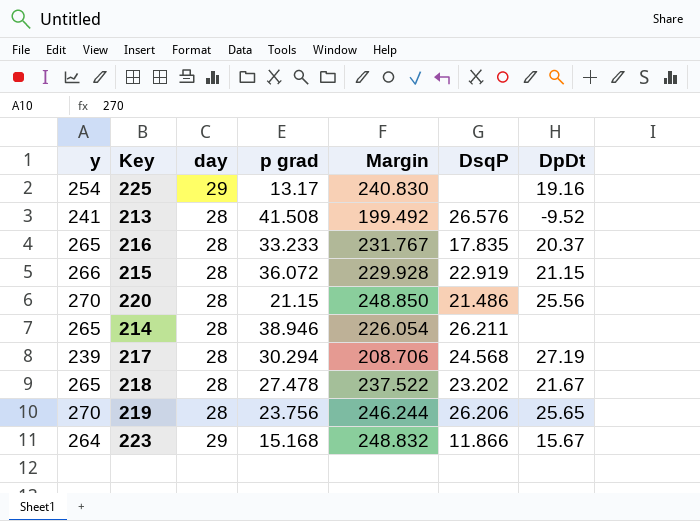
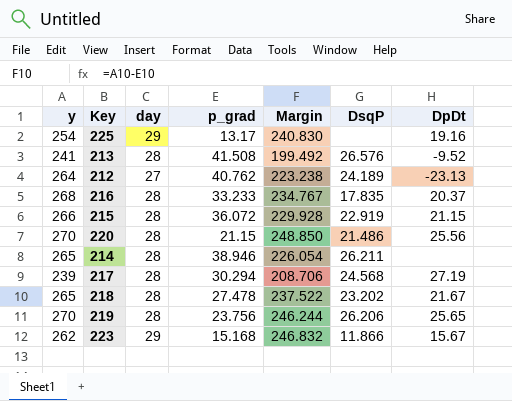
column name: p grad -> p_grad
row 212: none -> 264 | 27 | 40.762 | 223.238 | 24.189 | -23.13
216 | y: 265 -> 268
216 | Margin: 231.767 -> 234.767
223 | y: 264 -> 262
223 | Margin: 248.832 -> 246.832

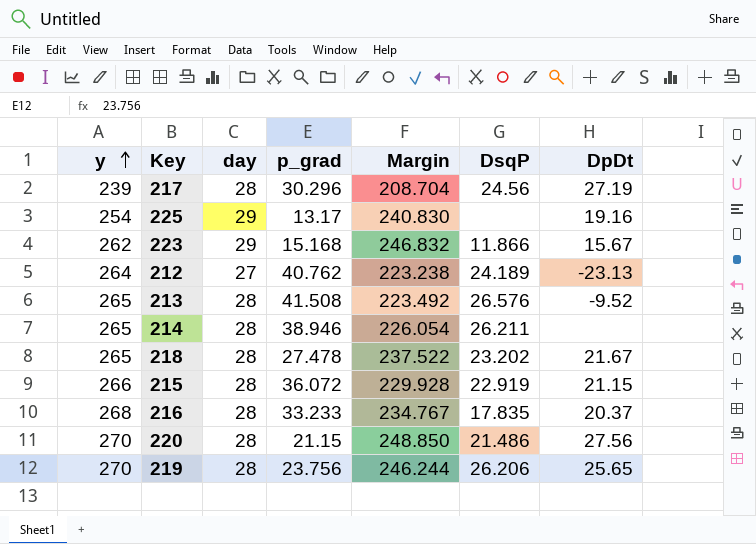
row order: none -> y ascending
217 | p_grad: 30.294 -> 30.296
217 | Margin: 208.706 -> 208.704
217 | DsqP: 24.568 -> 24.56
213 | y: 241 -> 265
213 | Margin: 199.492 -> 223.492
220 | DpDt: 25.56 -> 27.56

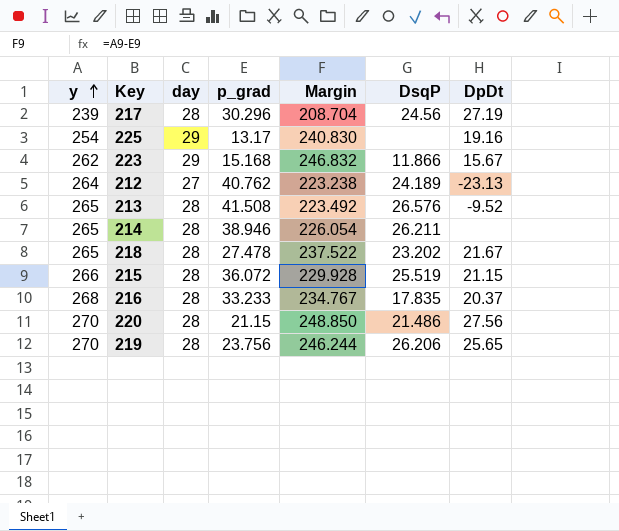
215 | DsqP: 22.919 -> 25.519

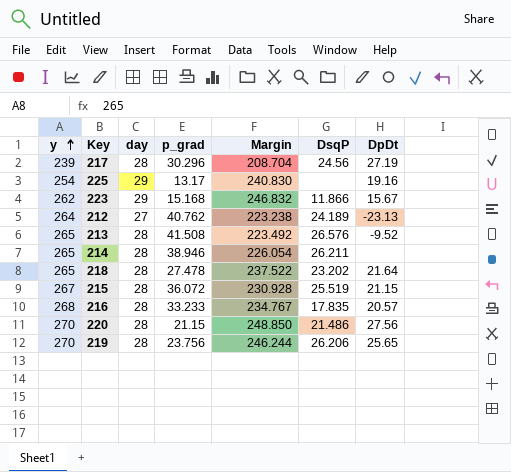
218 | DpDt: 21.67 -> 21.64
215 | y: 266 -> 267
215 | Margin: 229.928 -> 230.928
216 | DpDt: 20.37 -> 20.57

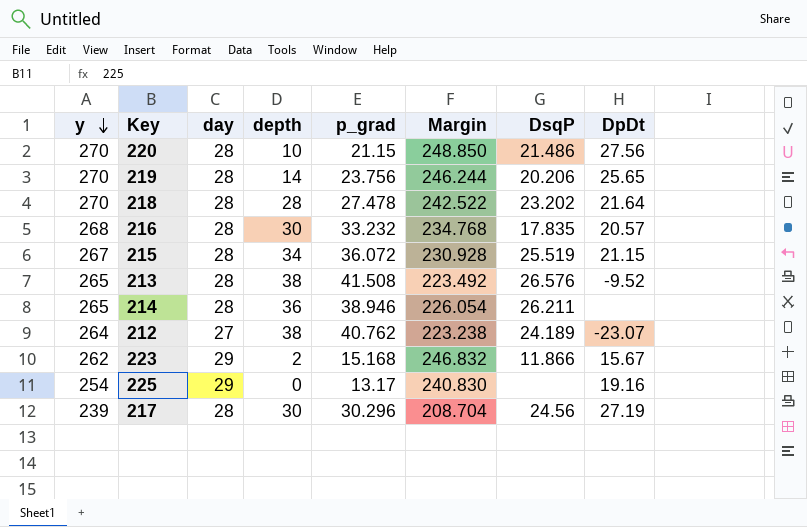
row order: y ascending -> y descending
column depth | position: none -> 4
219 | DsqP: 26.206 -> 20.206
218 | y: 265 -> 270
218 | Margin: 237.522 -> 242.522
216 | p_grad: 33.233 -> 33.232
216 | Margin: 234.767 -> 234.768
212 | DpDt: -23.13 -> -23.07

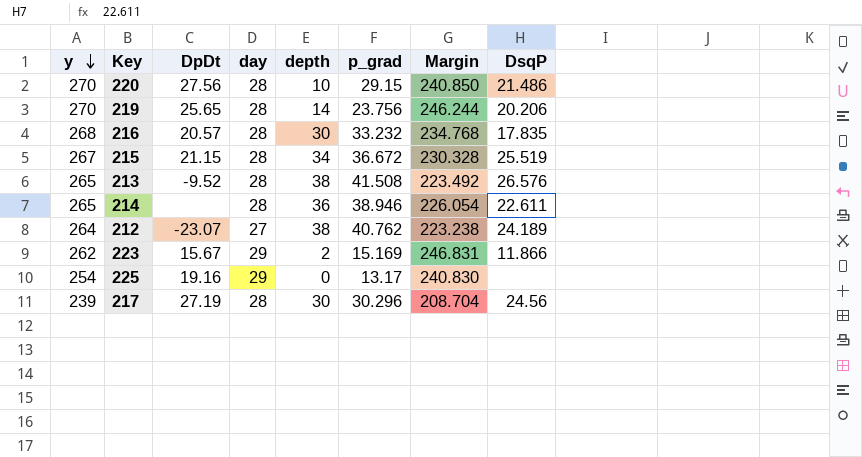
column DpDt | position: 8 -> 3
row 218: 270 | 28 | 28 | 27.478 | 242.522 | 23.202 | 21.64 -> none
220 | p_grad: 21.15 -> 29.15
220 | Margin: 248.850 -> 240.850
215 | p_grad: 36.072 -> 36.672
215 | Margin: 230.928 -> 230.328
214 | DsqP: 26.211 -> 22.611
223 | p_grad: 15.168 -> 15.169
223 | Margin: 246.832 -> 246.831

